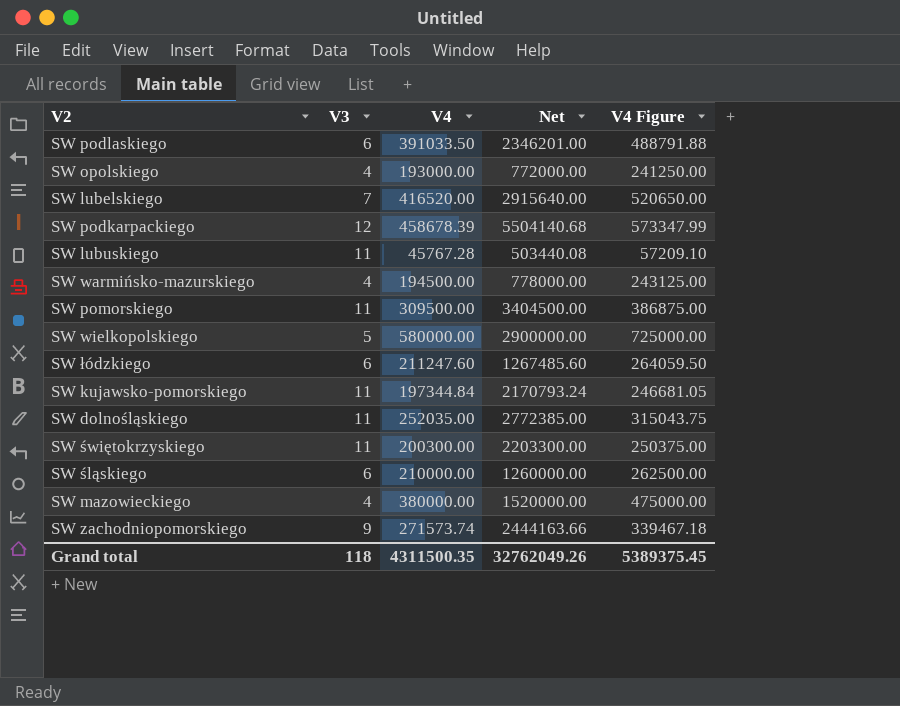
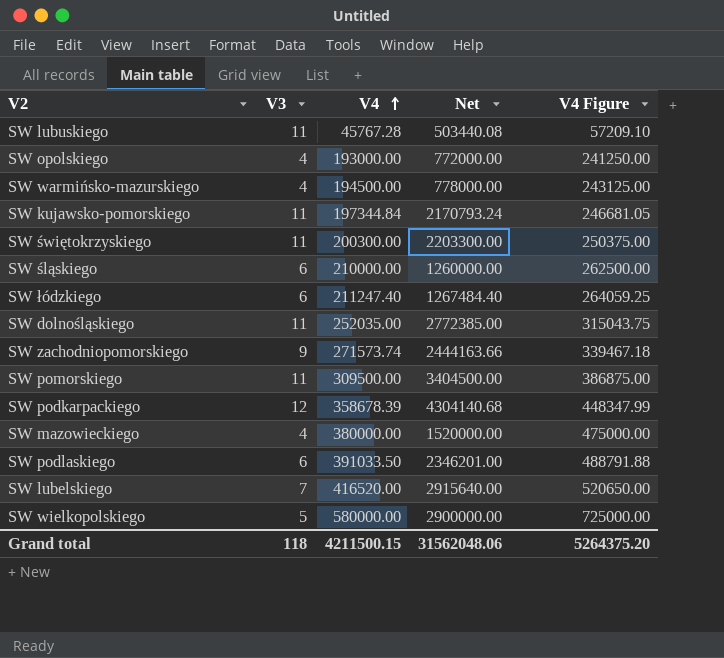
row order: none -> V4 ascending
SW łódzkiego | V4: 211247.60 -> 211247.40
SW łódzkiego | Net: 1267485.60 -> 1267484.40
SW łódzkiego | V4 Figure: 264059.50 -> 264059.25
SW podkarpackiego | V4: 458678.39 -> 358678.39
SW podkarpackiego | Net: 5504140.68 -> 4304140.68
SW podkarpackiego | V4 Figure: 573347.99 -> 448347.99
Grand total | V4: 4311500.35 -> 4211500.15
Grand total | Net: 32762049.26 -> 31562048.06
Grand total | V4 Figure: 5389375.45 -> 5264375.20

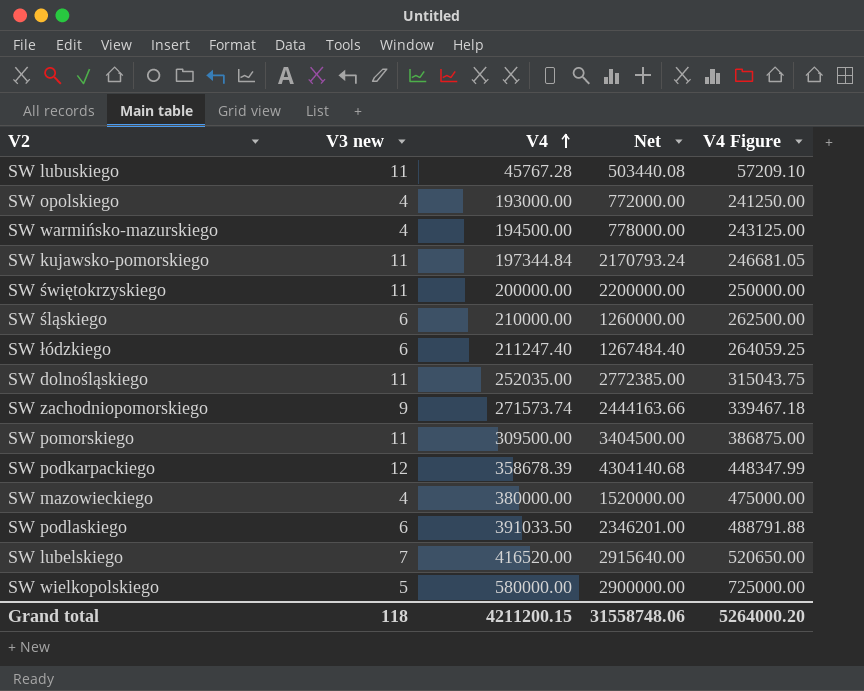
column name: V3 -> V3 new
SW świętokrzyskiego | V4: 200300.00 -> 200000.00
SW świętokrzyskiego | Net: 2203300.00 -> 2200000.00
SW świętokrzyskiego | V4 Figure: 250375.00 -> 250000.00
Grand total | V4: 4211500.15 -> 4211200.15
Grand total | Net: 31562048.06 -> 31558748.06
Grand total | V4 Figure: 5264375.20 -> 5264000.20

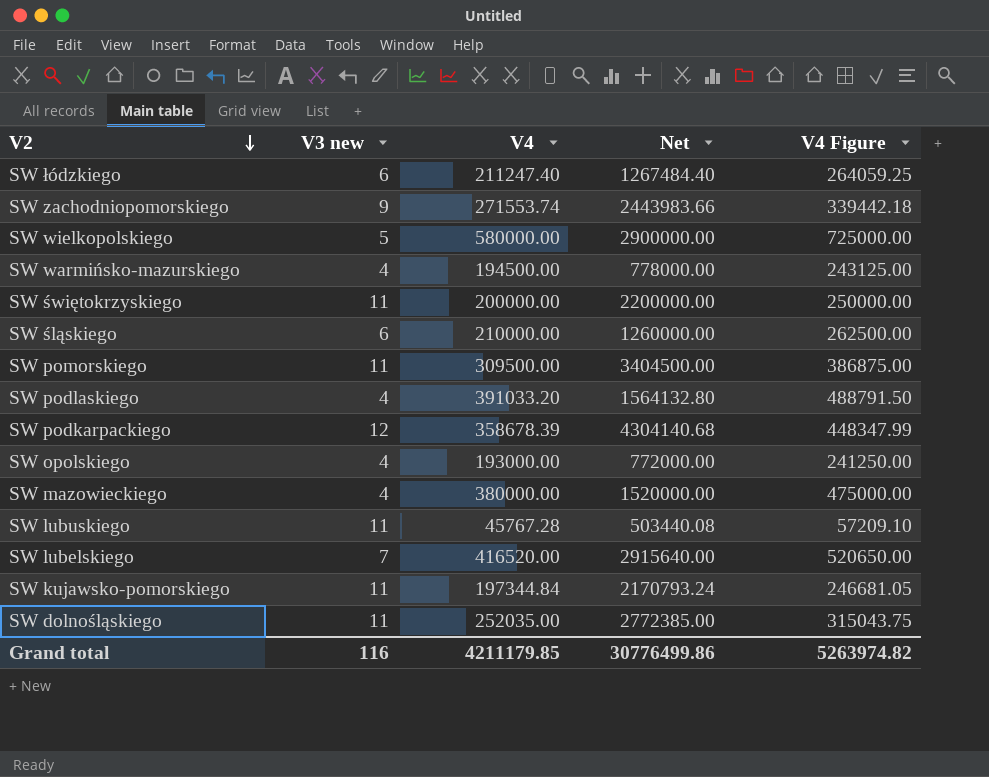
row order: V4 ascending -> V2 descending
SW zachodniopomorskiego | V4: 271573.74 -> 271553.74
SW zachodniopomorskiego | Net: 2444163.66 -> 2443983.66
SW zachodniopomorskiego | V4 Figure: 339467.18 -> 339442.18
SW podlaskiego | V3 new: 6 -> 4
SW podlaskiego | V4: 391033.50 -> 391033.20
SW podlaskiego | Net: 2346201.00 -> 1564132.80
SW podlaskiego | V4 Figure: 488791.88 -> 488791.50
Grand total | V3 new: 118 -> 116
Grand total | V4: 4211200.15 -> 4211179.85
Grand total | Net: 31558748.06 -> 30776499.86
Grand total | V4 Figure: 5264000.20 -> 5263974.82

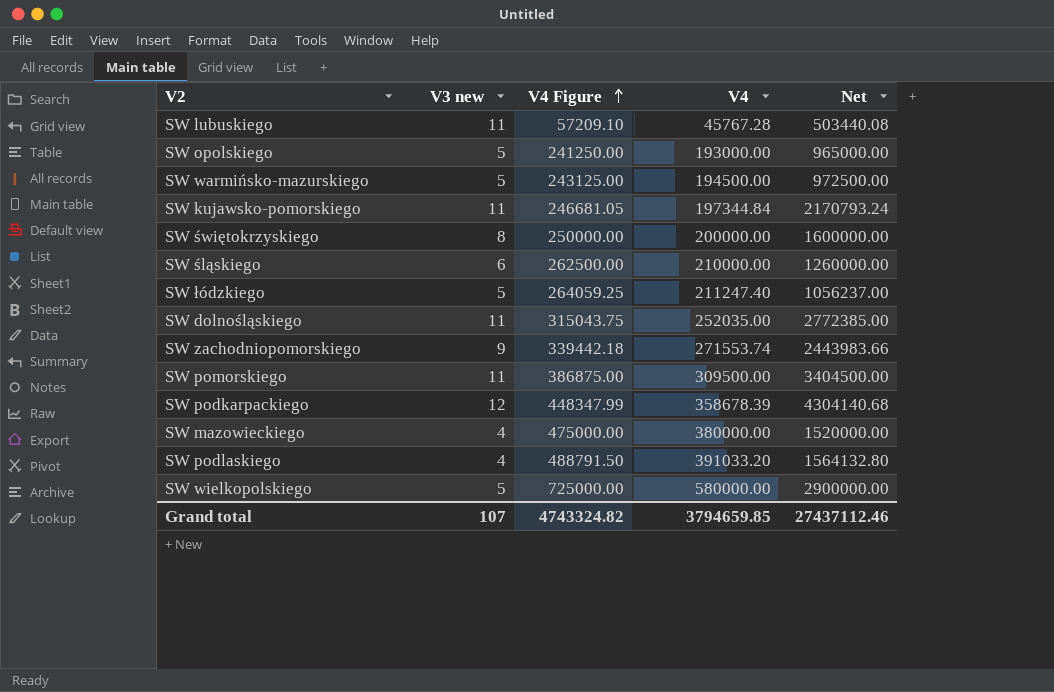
row order: V2 descending -> V4 Figure ascending
column V4 Figure | position: 5 -> 3
row SW lubelskiego: 7 | 416520.00 | 2915640.00 | 520650.00 -> none
SW opolskiego | V3 new: 4 -> 5
SW opolskiego | Net: 772000.00 -> 965000.00
SW warmińsko-mazurskiego | V3 new: 4 -> 5
SW warmińsko-mazurskiego | Net: 778000.00 -> 972500.00
SW świętokrzyskiego | V3 new: 11 -> 8
SW świętokrzyskiego | Net: 2200000.00 -> 1600000.00
SW łódzkiego | V3 new: 6 -> 5
SW łódzkiego | Net: 1267484.40 -> 1056237.00
Grand total | V3 new: 116 -> 107
Grand total | V4 Figure: 5263974.82 -> 4743324.82
Grand total | V4: 4211179.85 -> 3794659.85
Grand total | Net: 30776499.86 -> 27437112.46

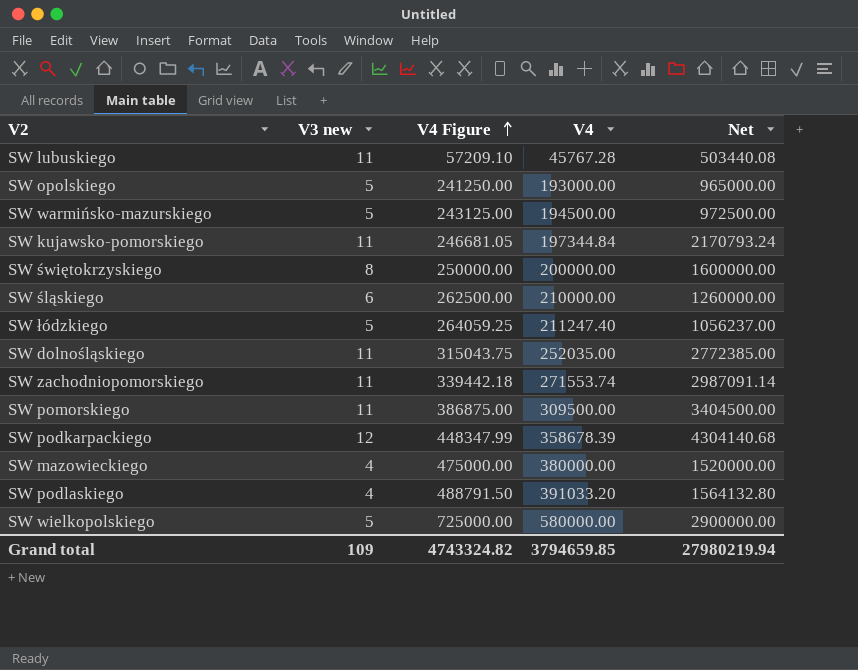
SW zachodniopomorskiego | V3 new: 9 -> 11
SW zachodniopomorskiego | Net: 2443983.66 -> 2987091.14
Grand total | V3 new: 107 -> 109
Grand total | Net: 27437112.46 -> 27980219.94

